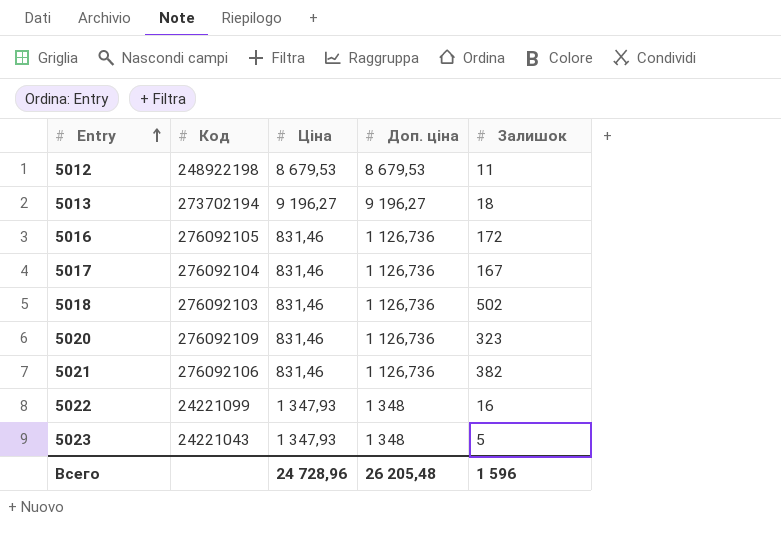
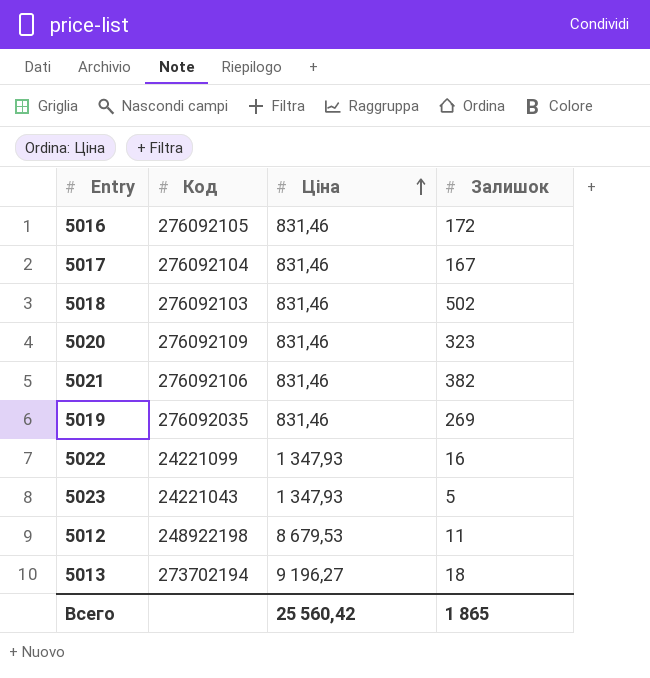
row order: Entry ascending -> Ціна ascending
column Доп. ціна | position: 4 -> none
row 5019: none -> 276092035 | 831,46 | 269
Всего | Ціна: 24 728,96 -> 25 560,42
Всего | Залишок: 1 596 -> 1 865

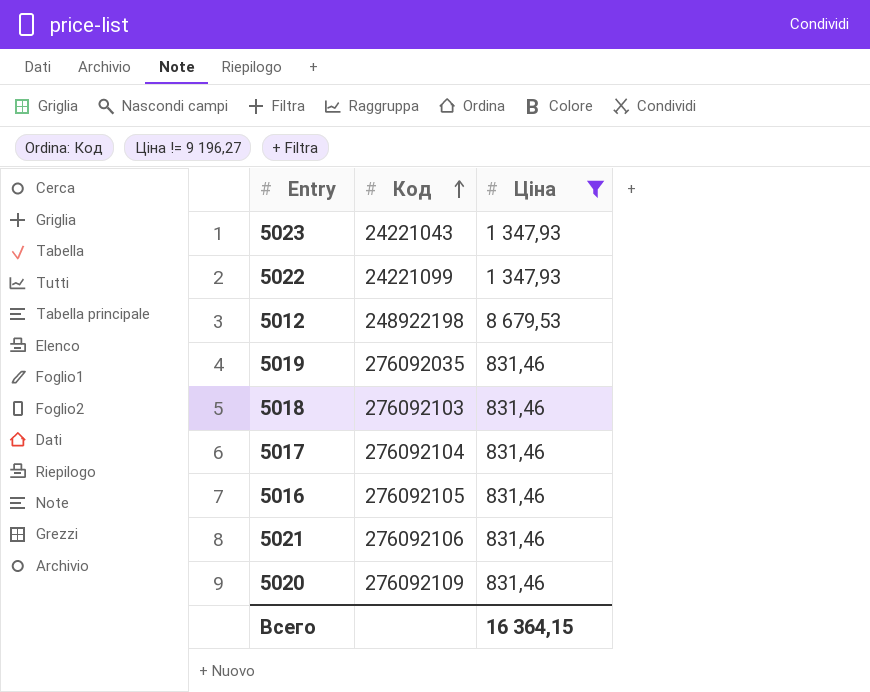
filter: none -> Ціна != 9 196,27
row order: Ціна ascending -> Код ascending
column Залишок | position: 4 -> none
Всего | Ціна: 25 560,42 -> 16 364,15

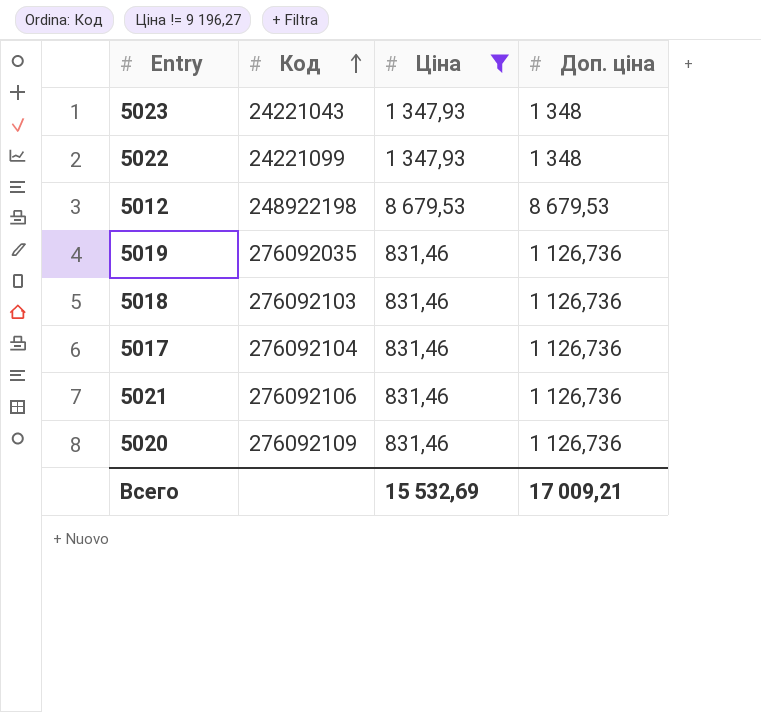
column Доп. ціна | position: none -> 4
row 5016: 276092105 | 831,46 -> none
Всего | Ціна: 16 364,15 -> 15 532,69

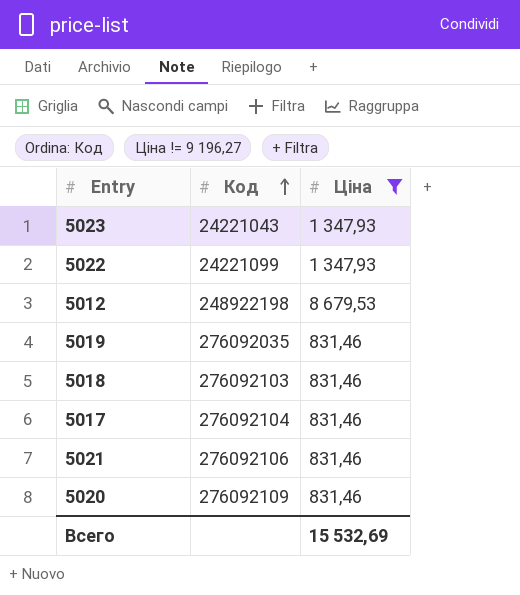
column Доп. ціна | position: 4 -> none

